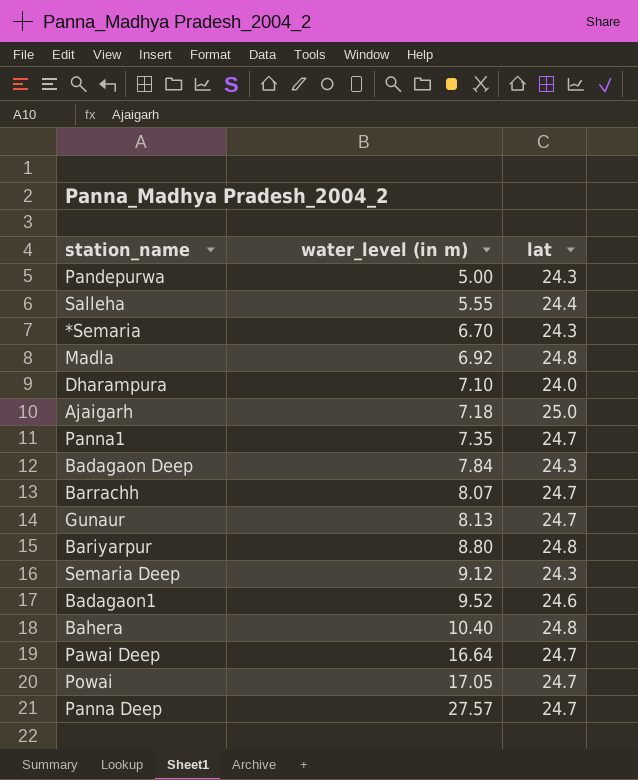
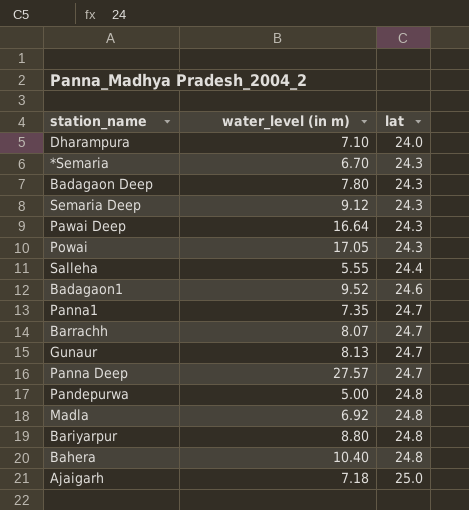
row order: water_level (in m) ascending -> lat ascending
Badagaon Deep | water_level (in m): 7.84 -> 7.80
Pawai Deep | lat: 24.7 -> 24.3
Powai | lat: 24.7 -> 24.3
Pandepurwa | lat: 24.3 -> 24.8

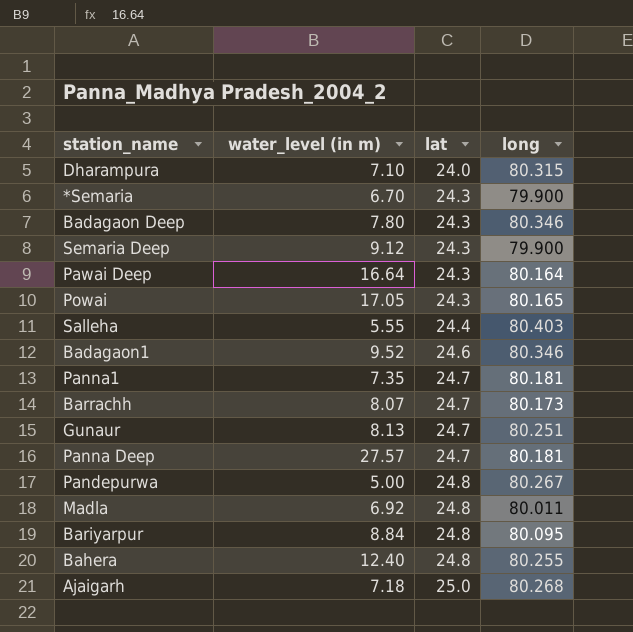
column long | position: none -> 4
Bariyarpur | water_level (in m): 8.80 -> 8.84
Bahera | water_level (in m): 10.40 -> 12.40

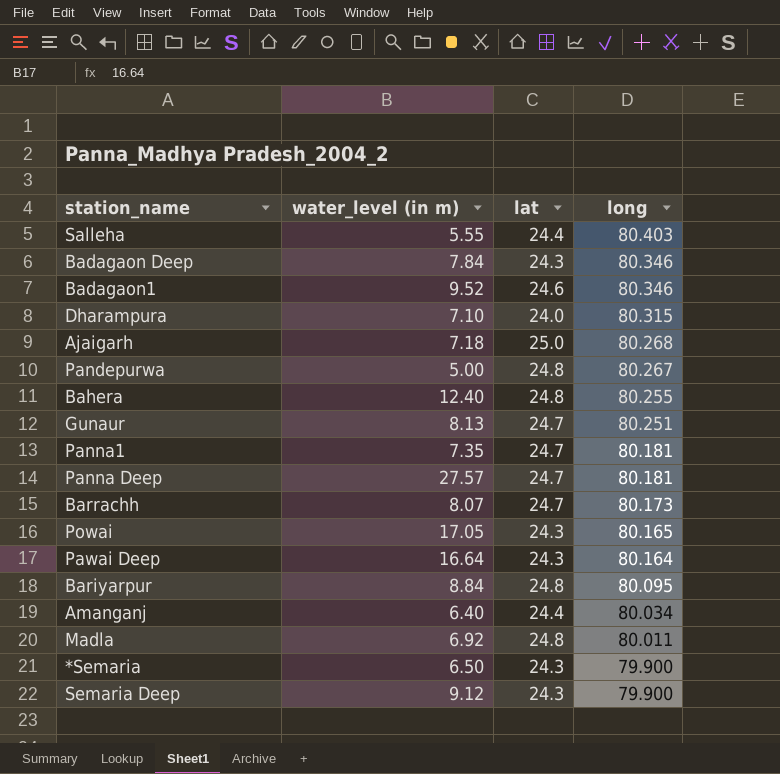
row order: lat ascending -> long descending
Badagaon Deep | water_level (in m): 7.80 -> 7.84
row Amanganj: none -> 6.40 | 24.4 | 80.034
*Semaria | water_level (in m): 6.70 -> 6.50

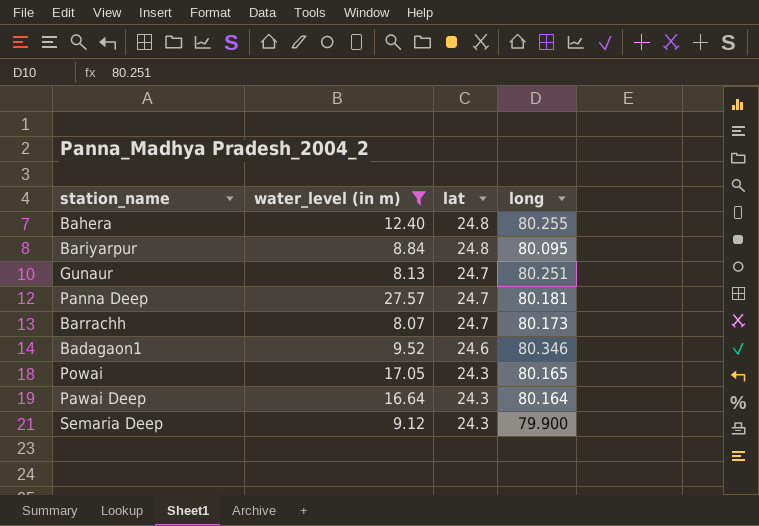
filter: none -> water_level (in m) >= 8.07
row order: long descending -> lat descending

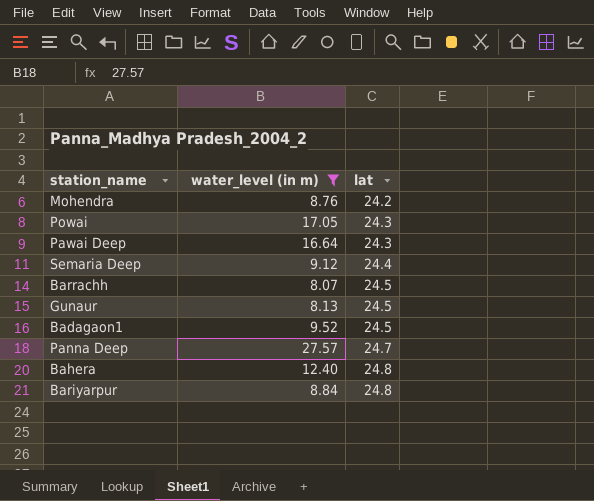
row order: lat descending -> lat ascending
column long | position: 4 -> none
row Mohendra: none -> 8.76 | 24.2
Semaria Deep | lat: 24.3 -> 24.4
Barrachh | lat: 24.7 -> 24.5
Gunaur | lat: 24.7 -> 24.5
Badagaon1 | lat: 24.6 -> 24.5

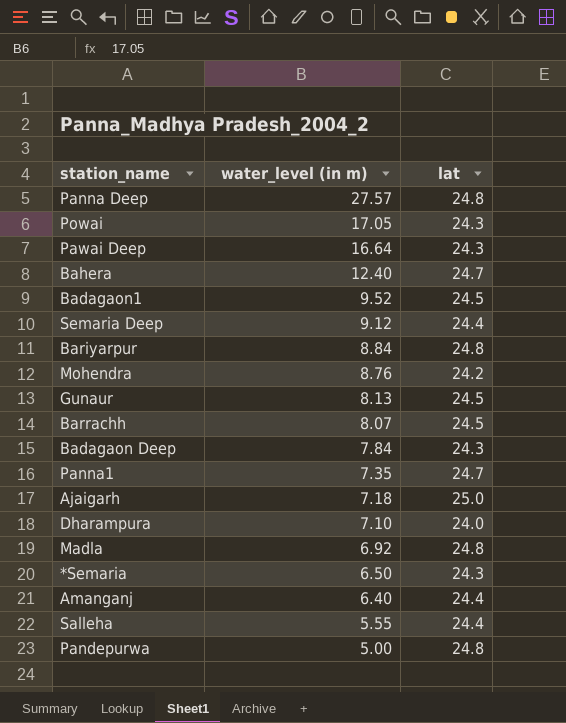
filter: water_level (in m) >= 8.07 -> none
row order: lat ascending -> water_level (in m) descending
Panna Deep | lat: 24.7 -> 24.8
Bahera | lat: 24.8 -> 24.7

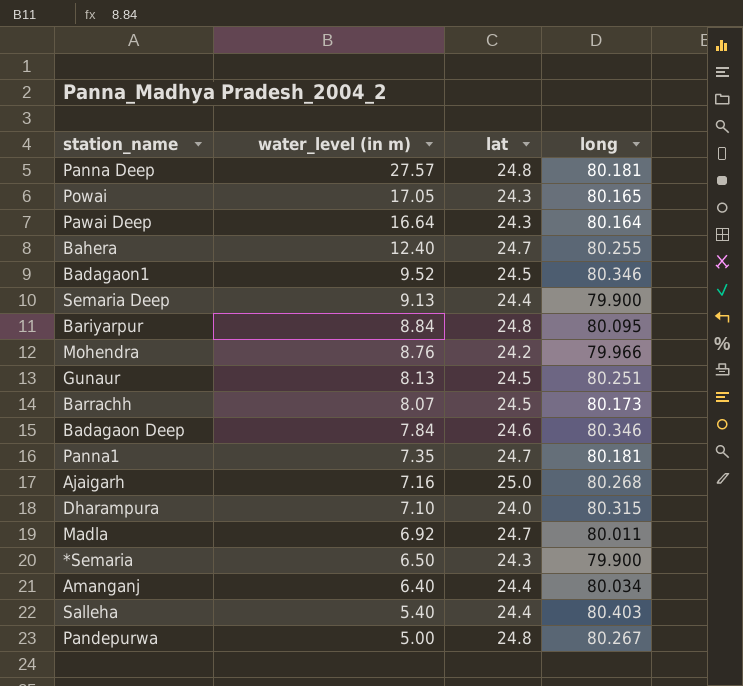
column long | position: none -> 4
Semaria Deep | water_level (in m): 9.12 -> 9.13
Badagaon Deep | lat: 24.3 -> 24.6
Ajaigarh | water_level (in m): 7.18 -> 7.16
Madla | lat: 24.8 -> 24.7
Salleha | water_level (in m): 5.55 -> 5.40

